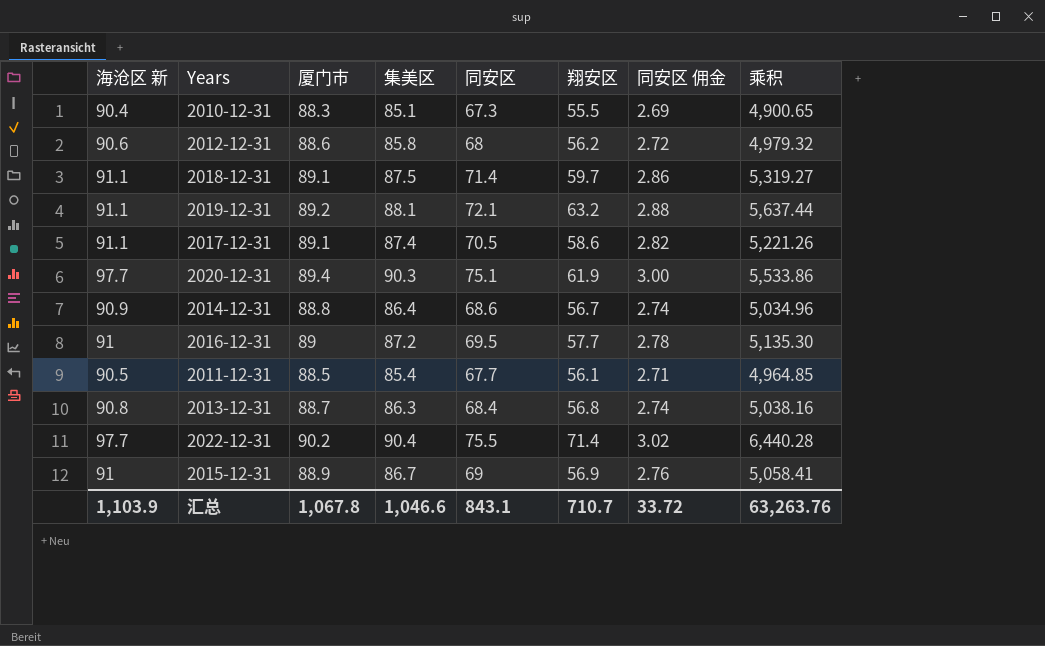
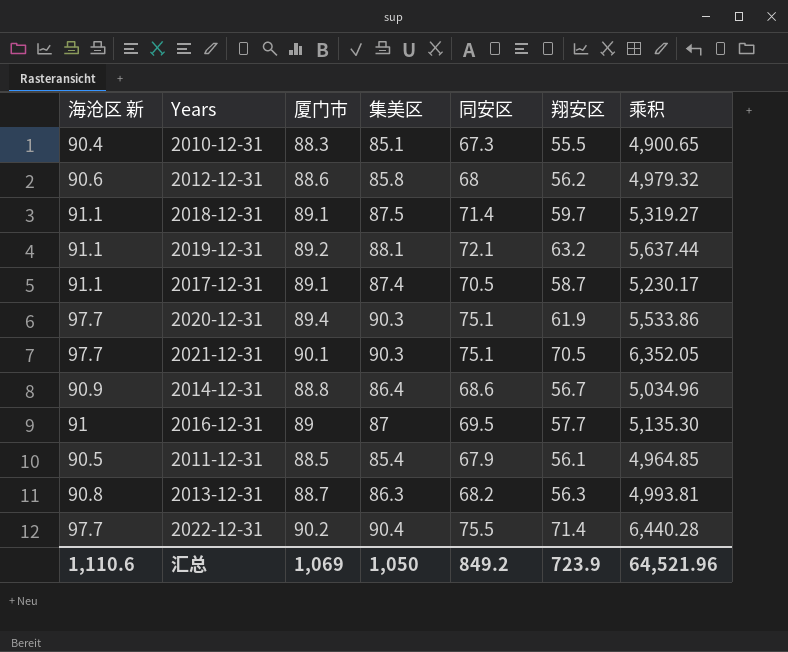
column 同安区 佣金 | formula: [同安区] * 0.04 -> none
row 2015-12-31: 91 | 88.9 | 86.7 | 69 | 56.9 | 2.76 | 5,058.41 -> none
2017-12-31 | 翔安区: 58.6 -> 58.7
2017-12-31 | 乘积: 5,221.26 -> 5,230.17
row 2021-12-31: none -> 97.7 | 90.1 | 90.3 | 75.1 | 70.5 | 6,352.05
2016-12-31 | 集美区: 87.2 -> 87
2011-12-31 | 同安区: 67.7 -> 67.9
2013-12-31 | 同安区: 68.4 -> 68.2
2013-12-31 | 翔安区: 56.8 -> 56.3
2013-12-31 | 乘积: 5,038.16 -> 4,993.81
汇总 | 海沧区 新: 1,103.9 -> 1,110.6
汇总 | 厦门市: 1,067.8 -> 1,069
汇总 | 集美区: 1,046.6 -> 1,050
汇总 | 同安区: 843.1 -> 849.2
汇总 | 翔安区: 710.7 -> 723.9
汇总 | 乘积: 63,263.76 -> 64,521.96

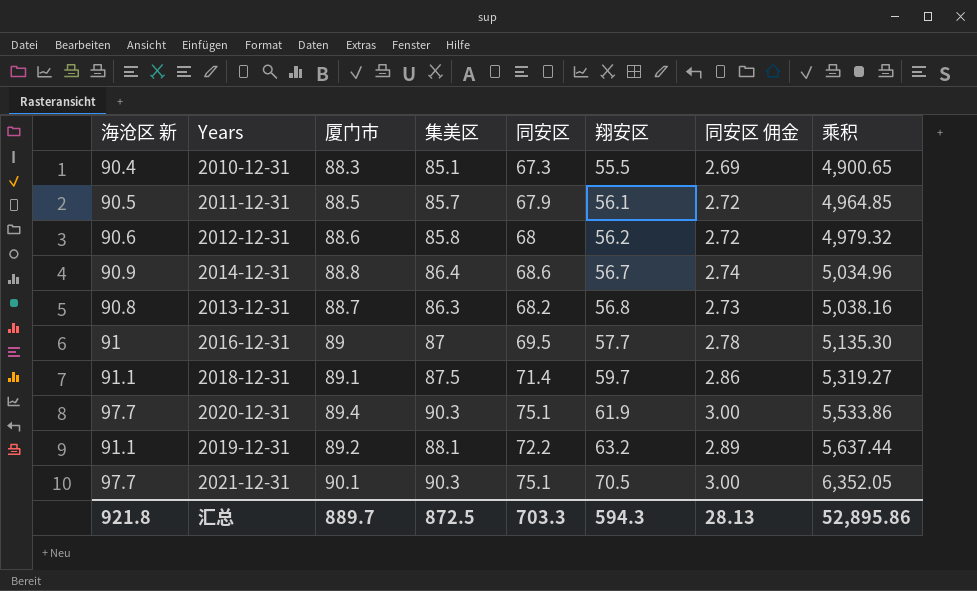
row order: none -> 翔安区 ascending
column 同安区 佣金 | formula: none -> [同安区] * 0.04
row 2017-12-31: 91.1 | 89.1 | 87.4 | 70.5 | 58.7 | 5,230.17 -> none
row 2022-12-31: 97.7 | 90.2 | 90.4 | 75.5 | 71.4 | 6,440.28 -> none
2011-12-31 | 集美区: 85.4 -> 85.7
2013-12-31 | 翔安区: 56.3 -> 56.8
2013-12-31 | 乘积: 4,993.81 -> 5,038.16
2019-12-31 | 同安区: 72.1 -> 72.2
汇总 | 海沧区 新: 1,110.6 -> 921.8
汇总 | 厦门市: 1,069 -> 889.7
汇总 | 集美区: 1,050 -> 872.5
汇总 | 同安区: 849.2 -> 703.3
汇总 | 翔安区: 723.9 -> 594.3
汇总 | 乘积: 64,521.96 -> 52,895.86

